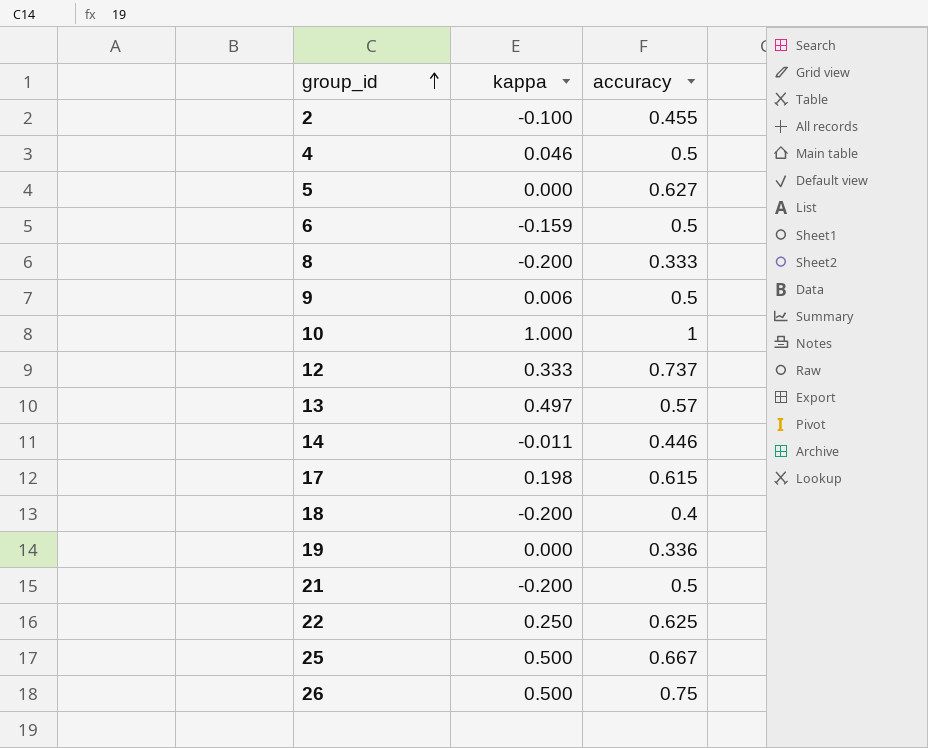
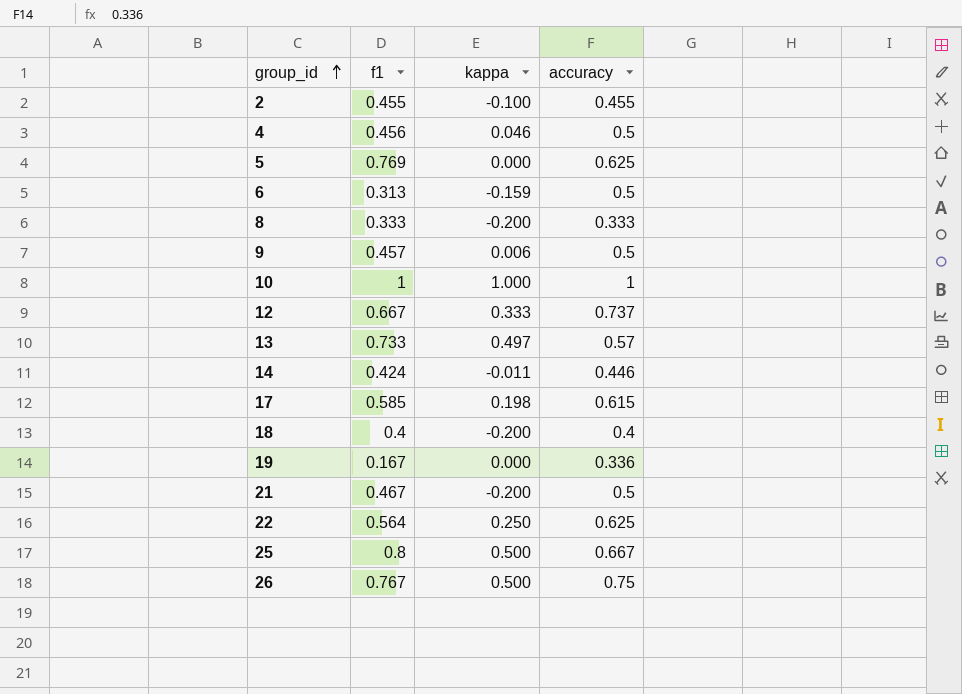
column f1 | position: none -> 2
5 | accuracy: 0.627 -> 0.625

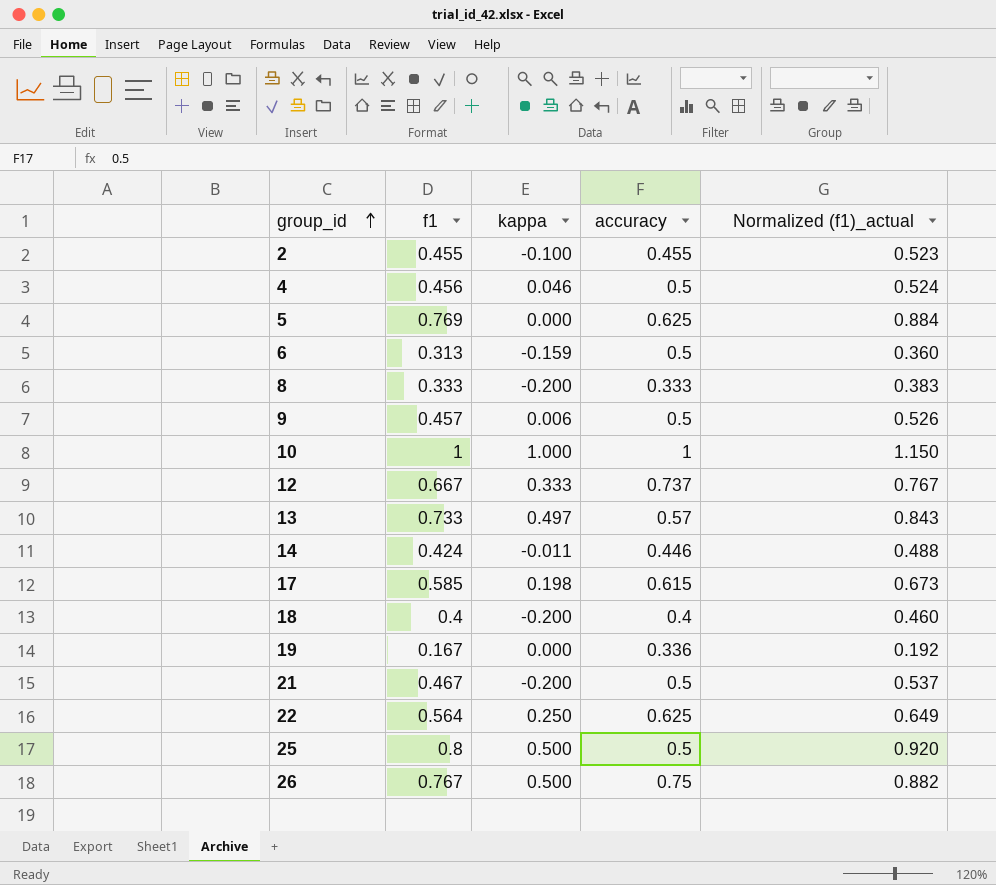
column Normalized (f1)_actual | formula: none -> [f1] * 1.15
25 | accuracy: 0.667 -> 0.5

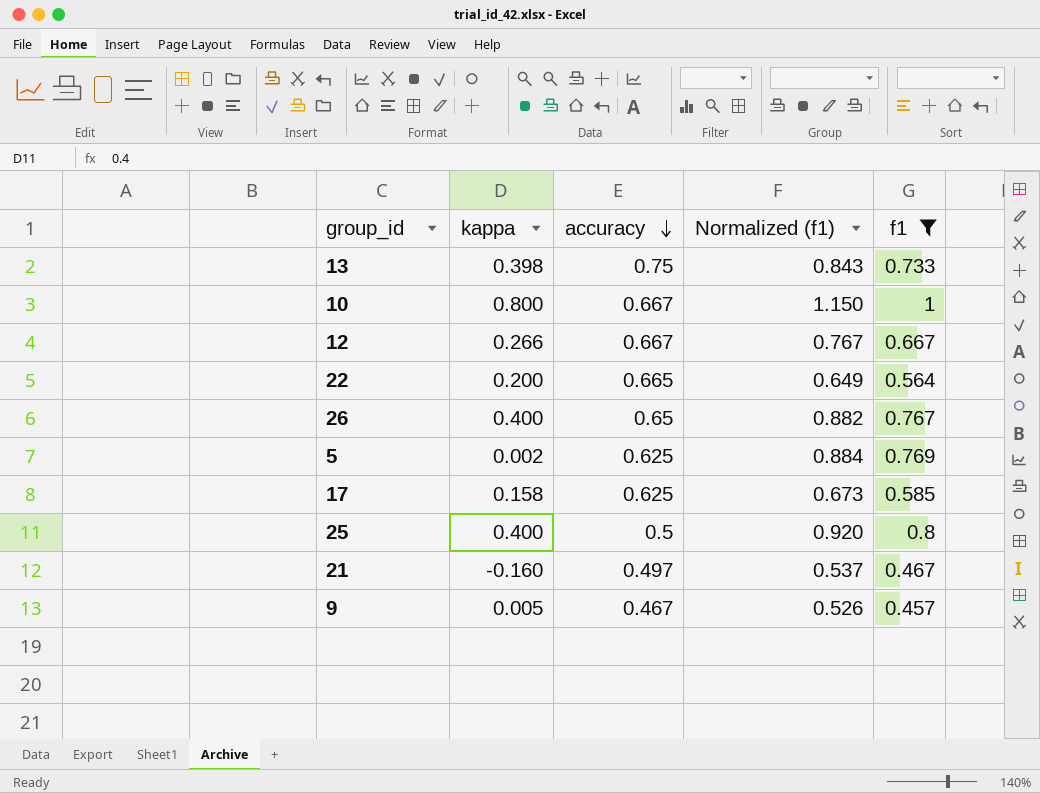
filter: none -> f1 >= 0.457
row order: group_id ascending -> accuracy descending
column name: Normalized (f1)_actual -> Normalized (f1)
column f1 | position: 2 -> 5
13 | kappa: 0.497 -> 0.398
13 | accuracy: 0.57 -> 0.75
10 | kappa: 1.000 -> 0.800
10 | accuracy: 1 -> 0.667
12 | kappa: 0.333 -> 0.266
12 | accuracy: 0.737 -> 0.667
22 | kappa: 0.250 -> 0.200
22 | accuracy: 0.625 -> 0.665
26 | kappa: 0.500 -> 0.400
26 | accuracy: 0.75 -> 0.65
5 | kappa: 0.000 -> 0.002
17 | kappa: 0.198 -> 0.158
17 | accuracy: 0.615 -> 0.625
25 | kappa: 0.500 -> 0.400
21 | kappa: -0.200 -> -0.160
21 | accuracy: 0.5 -> 0.497
9 | kappa: 0.006 -> 0.005
9 | accuracy: 0.5 -> 0.467

